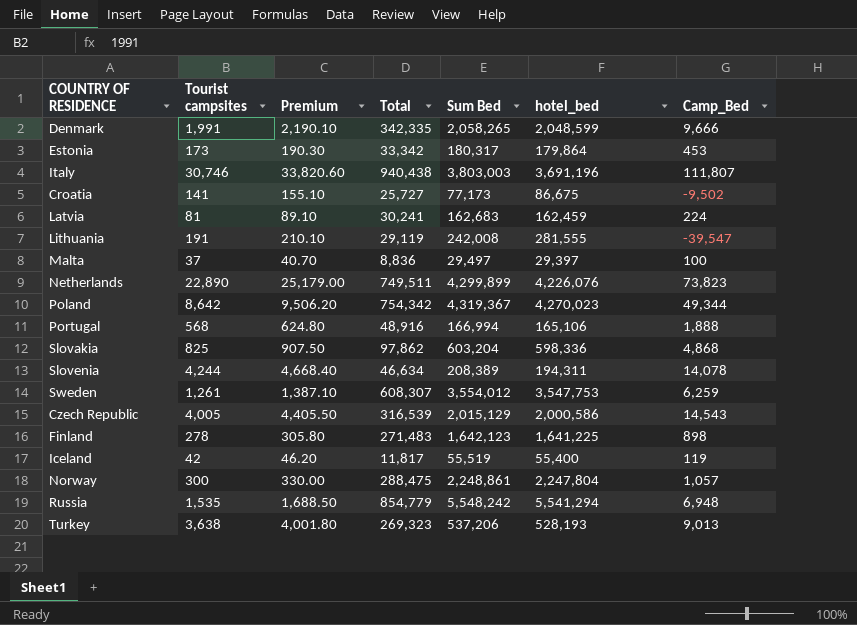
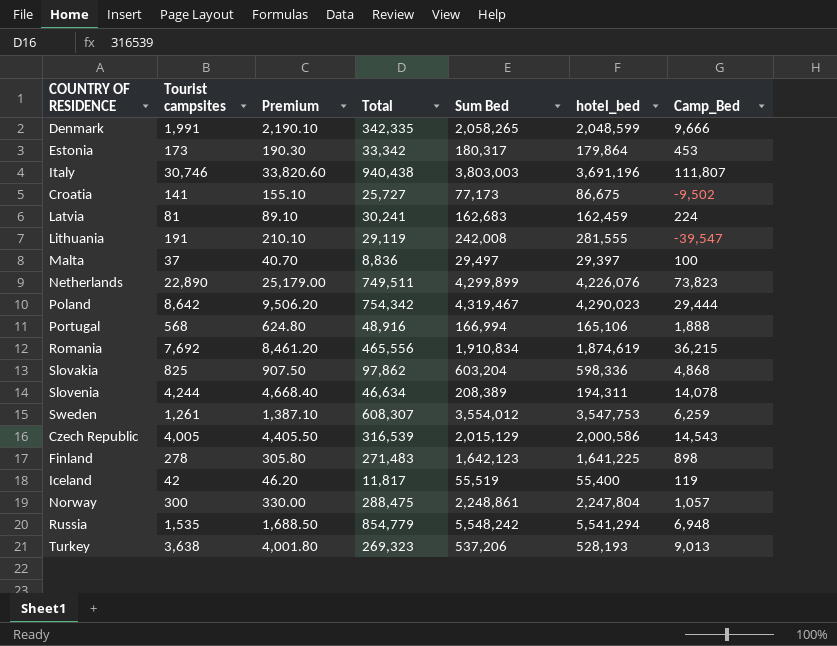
Poland | Sum Bed: 4,319,367 -> 4,319,467
Poland | hotel_bed: 4,270,023 -> 4,290,023
Poland | Camp_Bed: 49,344 -> 29,444
row Romania: none -> 7,692 | 8,461.20 | 465,556 | 1,910,834 | 1,874,619 | 36,215

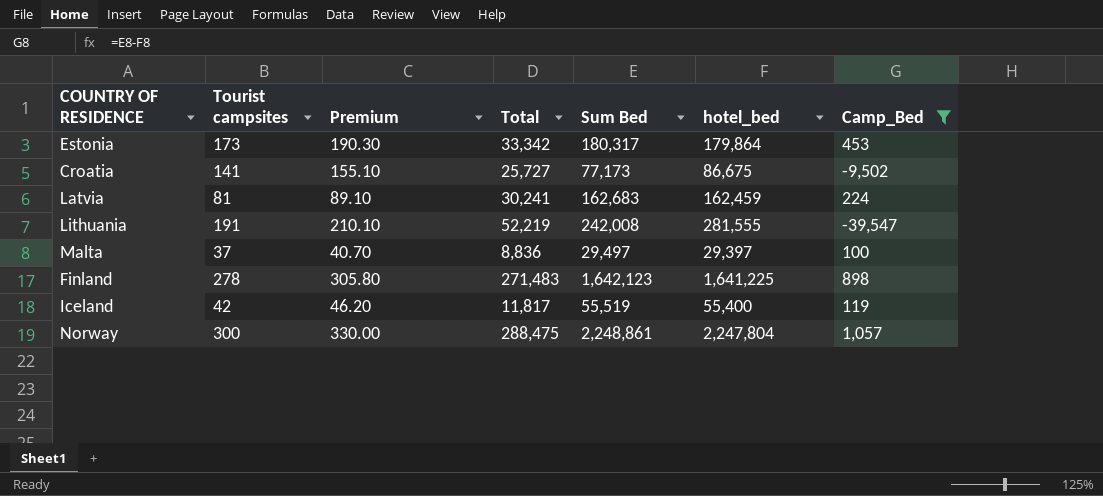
filter: none -> Camp_Bed <= 1,057
Lithuania | Total: 29,119 -> 52,219

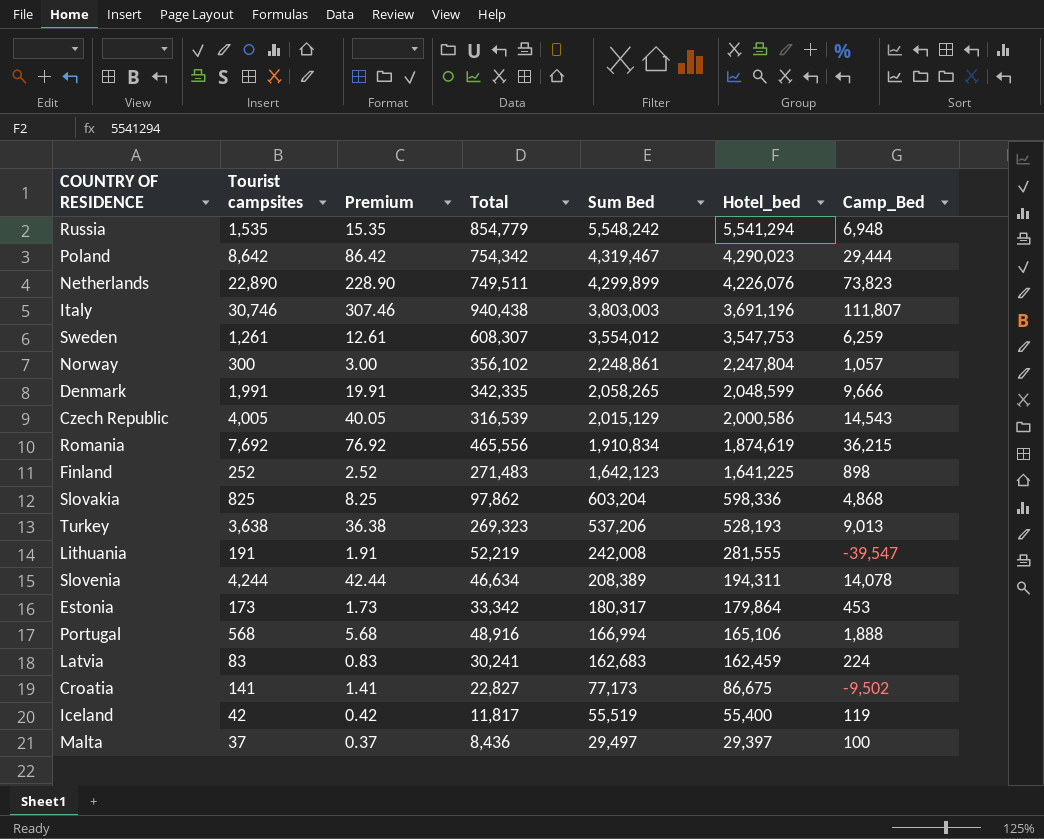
filter: Camp_Bed <= 1,057 -> none
row order: none -> Sum Bed descending
column Premium | formula: [Tourist campsites] * 1.1 -> [Tourist campsites] * 0.01
column name: hotel_bed -> Hotel_bed
Norway | Total: 288,475 -> 356,102
Finland | Tourist campsites: 278 -> 252
Latvia | Tourist campsites: 81 -> 83
Croatia | Total: 25,727 -> 22,827
Malta | Total: 8,836 -> 8,436

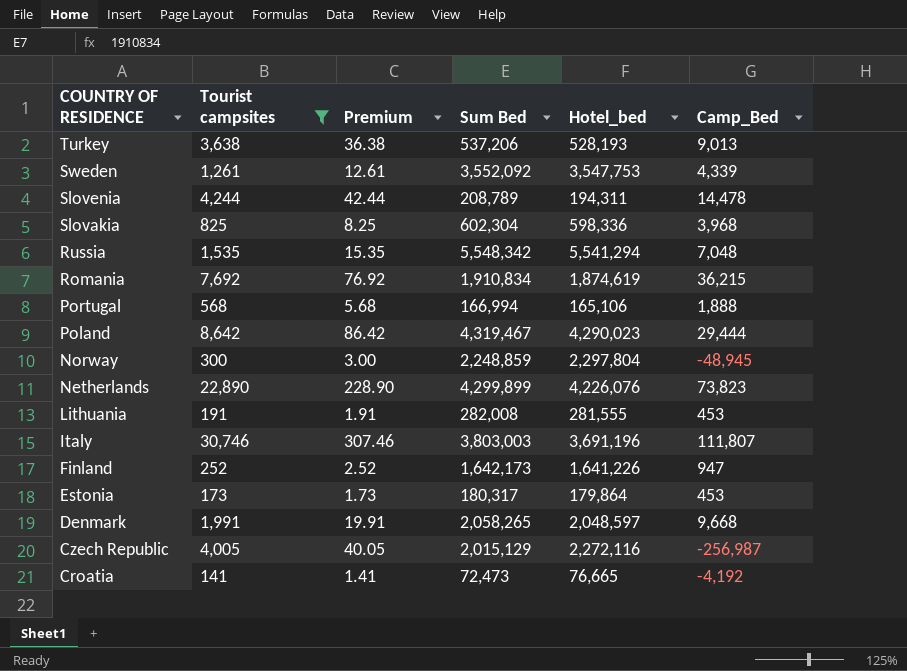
filter: none -> Tourist campsites >= 141
row order: Sum Bed descending -> COUNTRY OF RESIDENCE descending
column Total | position: 4 -> none
Sweden | Sum Bed: 3,554,012 -> 3,552,092
Sweden | Camp_Bed: 6,259 -> 4,339
Slovenia | Sum Bed: 208,389 -> 208,789
Slovenia | Camp_Bed: 14,078 -> 14,478
Slovakia | Sum Bed: 603,204 -> 602,304
Slovakia | Camp_Bed: 4,868 -> 3,968
Russia | Sum Bed: 5,548,242 -> 5,548,342
Russia | Camp_Bed: 6,948 -> 7,048
Norway | Sum Bed: 2,248,861 -> 2,248,859
Norway | Hotel_bed: 2,247,804 -> 2,297,804
Norway | Camp_Bed: 1,057 -> -48,945
Lithuania | Sum Bed: 242,008 -> 282,008
Lithuania | Camp_Bed: -39,547 -> 453
Finland | Sum Bed: 1,642,123 -> 1,642,173
Finland | Hotel_bed: 1,641,225 -> 1,641,226
Finland | Camp_Bed: 898 -> 947
Denmark | Hotel_bed: 2,048,599 -> 2,048,597
Denmark | Camp_Bed: 9,666 -> 9,668
Czech Republic | Hotel_bed: 2,000,586 -> 2,272,116
Czech Republic | Camp_Bed: 14,543 -> -256,987
Croatia | Sum Bed: 77,173 -> 72,473
Croatia | Hotel_bed: 86,675 -> 76,665
Croatia | Camp_Bed: -9,502 -> -4,192

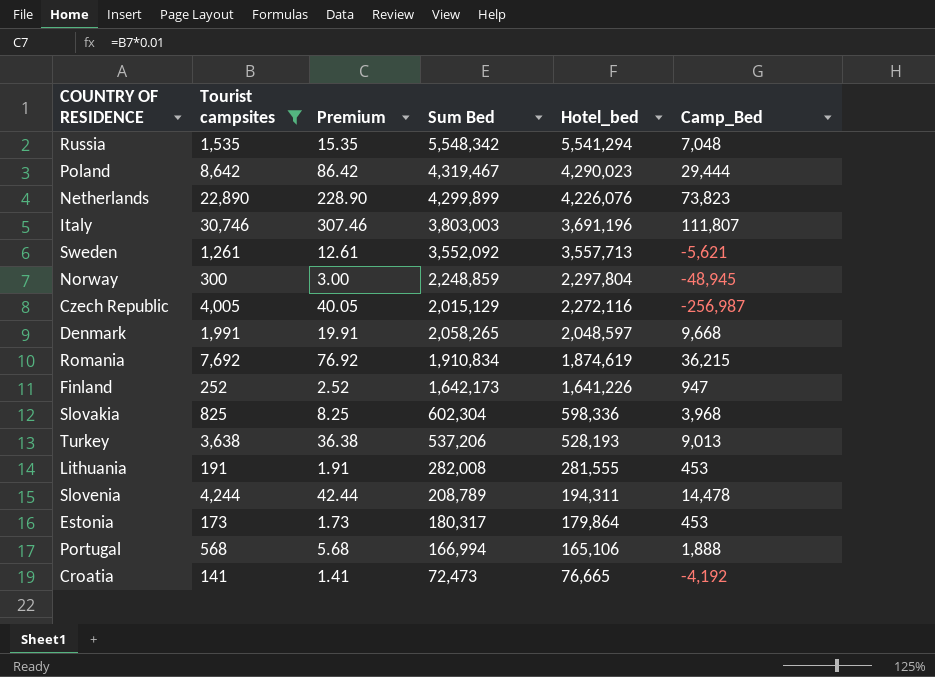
row order: COUNTRY OF RESIDENCE descending -> Hotel_bed descending
Sweden | Hotel_bed: 3,547,753 -> 3,557,713
Sweden | Camp_Bed: 4,339 -> -5,621

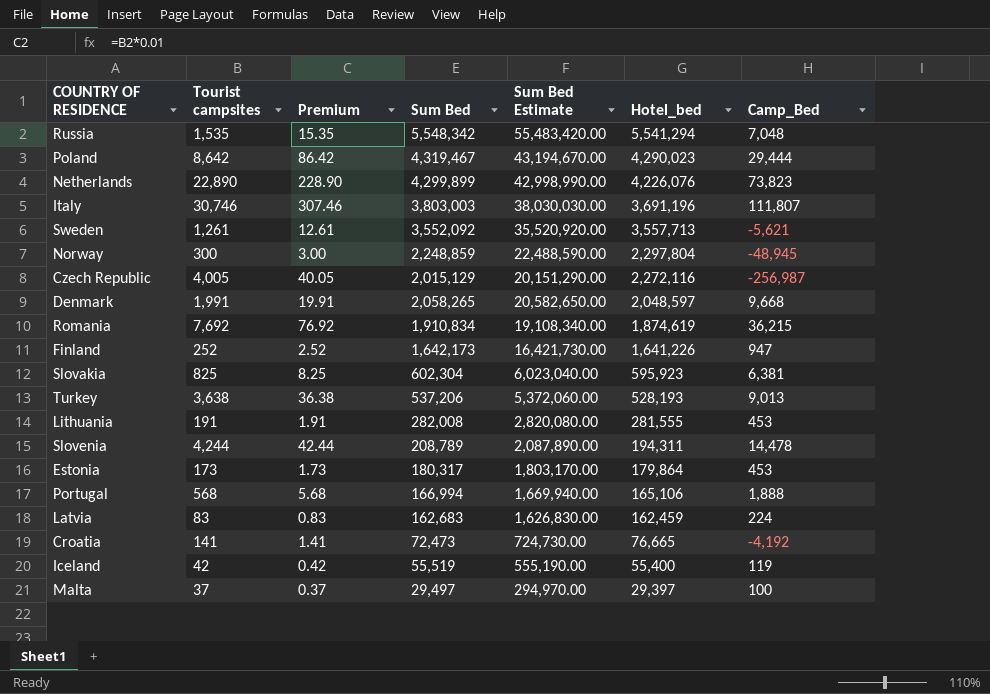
filter: Tourist campsites >= 141 -> none
column Sum Bed Estimate | formula: none -> [Sum Bed] * 10
Slovakia | Hotel_bed: 598,336 -> 595,923
Slovakia | Camp_Bed: 3,968 -> 6,381

